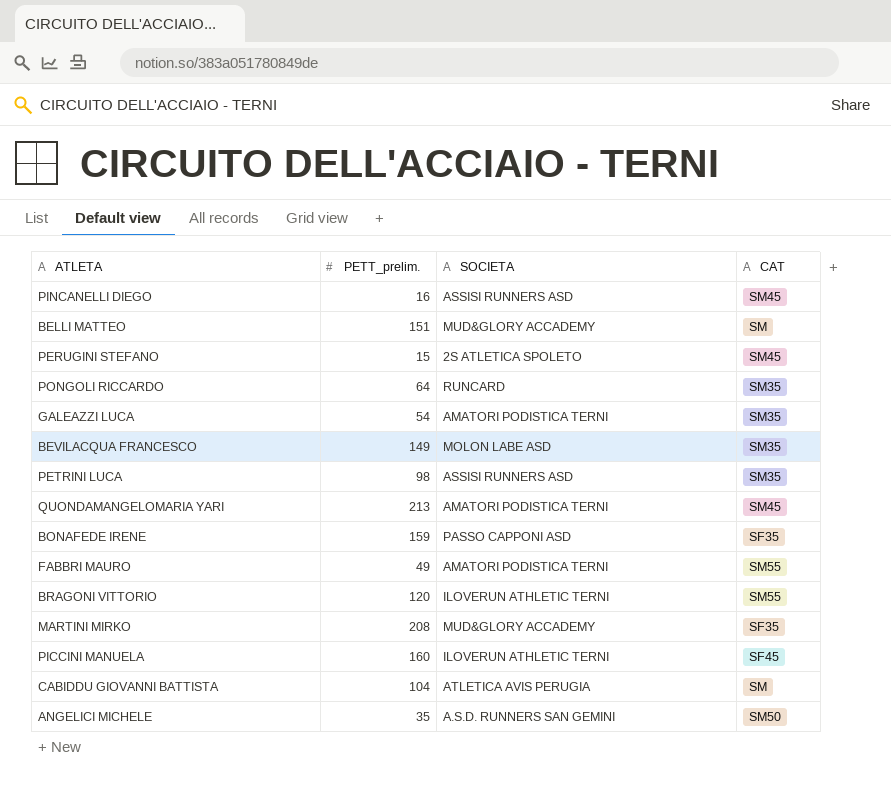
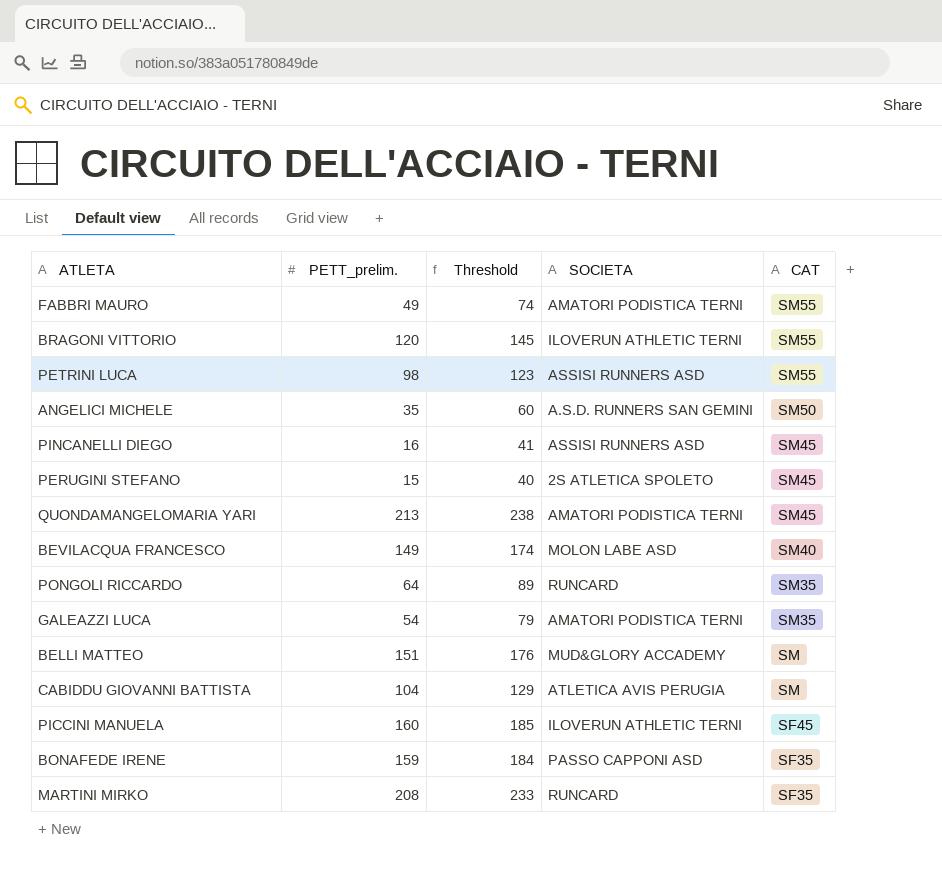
row order: none -> CAT descending
column Threshold | formula: none -> [PETT_prelim.] + 25
PETRINI LUCA | CAT: SM35 -> SM55
BEVILACQUA FRANCESCO | CAT: SM35 -> SM40
MARTINI MIRKO | SOCIETA: MUD&GLORY ACCADEMY -> RUNCARD

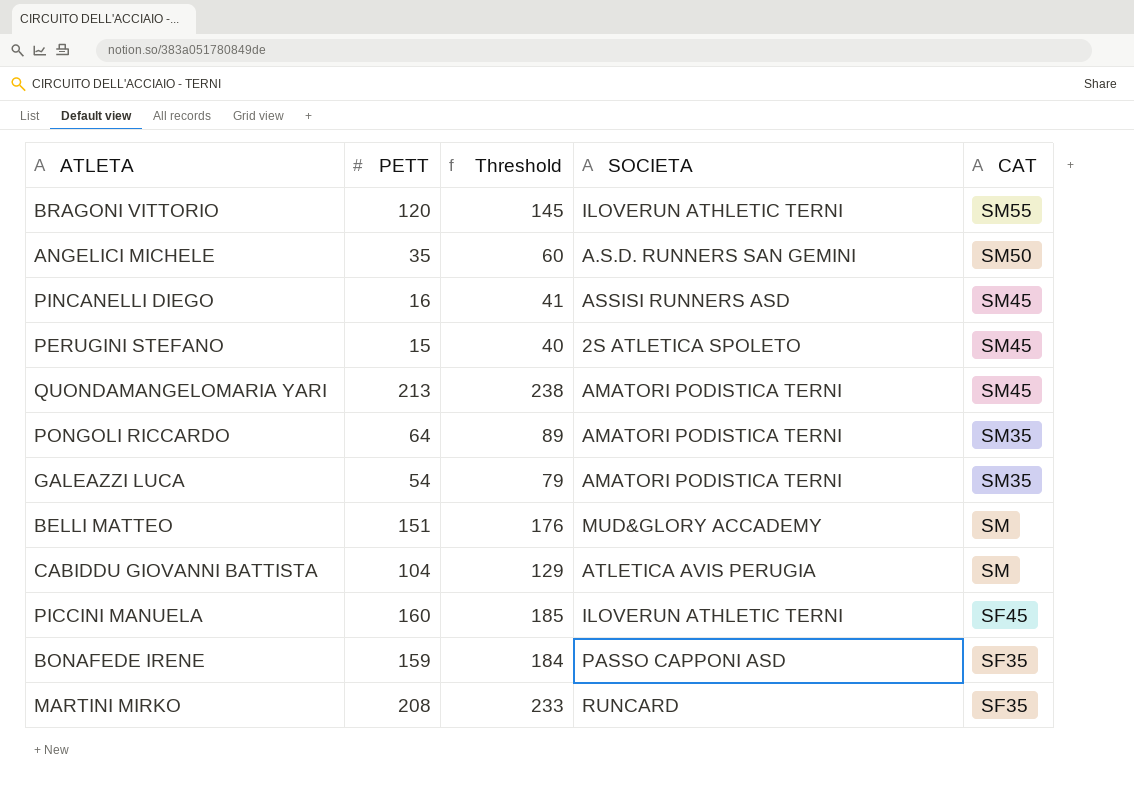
column name: PETT_prelim. -> PETT
row FABBRI MAURO: 49 | 74 | AMATORI PODISTICA TERNI | SM55 -> none
row PETRINI LUCA: 98 | 123 | ASSISI RUNNERS ASD | SM55 -> none
row BEVILACQUA FRANCESCO: 149 | 174 | MOLON LABE ASD | SM40 -> none
PONGOLI RICCARDO | SOCIETA: RUNCARD -> AMATORI PODISTICA TERNI

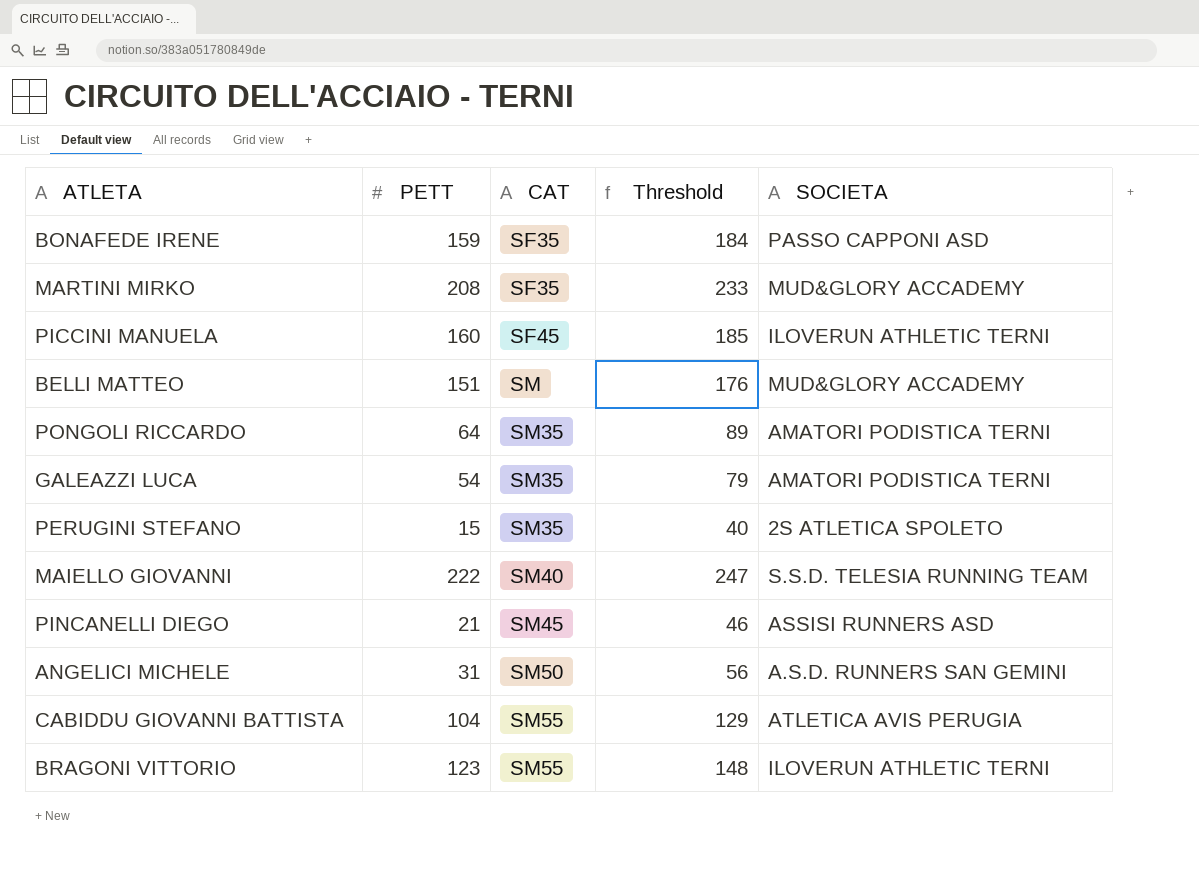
row order: CAT descending -> CAT ascending
column CAT | position: 5 -> 3
row QUONDAMANGELOMARIA YARI: 213 | 238 | AMATORI PODISTICA TERNI | SM45 -> none
MARTINI MIRKO | SOCIETA: RUNCARD -> MUD&GLORY ACCADEMY
PERUGINI STEFANO | CAT: SM45 -> SM35
row MAIELLO GIOVANNI: none -> 222 | SM40 | 247 | S.S.D. TELESIA RUNNING TEAM
PINCANELLI DIEGO | PETT: 16 -> 21
PINCANELLI DIEGO | Threshold: 41 -> 46
ANGELICI MICHELE | PETT: 35 -> 31
ANGELICI MICHELE | Threshold: 60 -> 56
CABIDDU GIOVANNI BATTISTA | CAT: SM -> SM55
BRAGONI VITTORIO | PETT: 120 -> 123
BRAGONI VITTORIO | Threshold: 145 -> 148

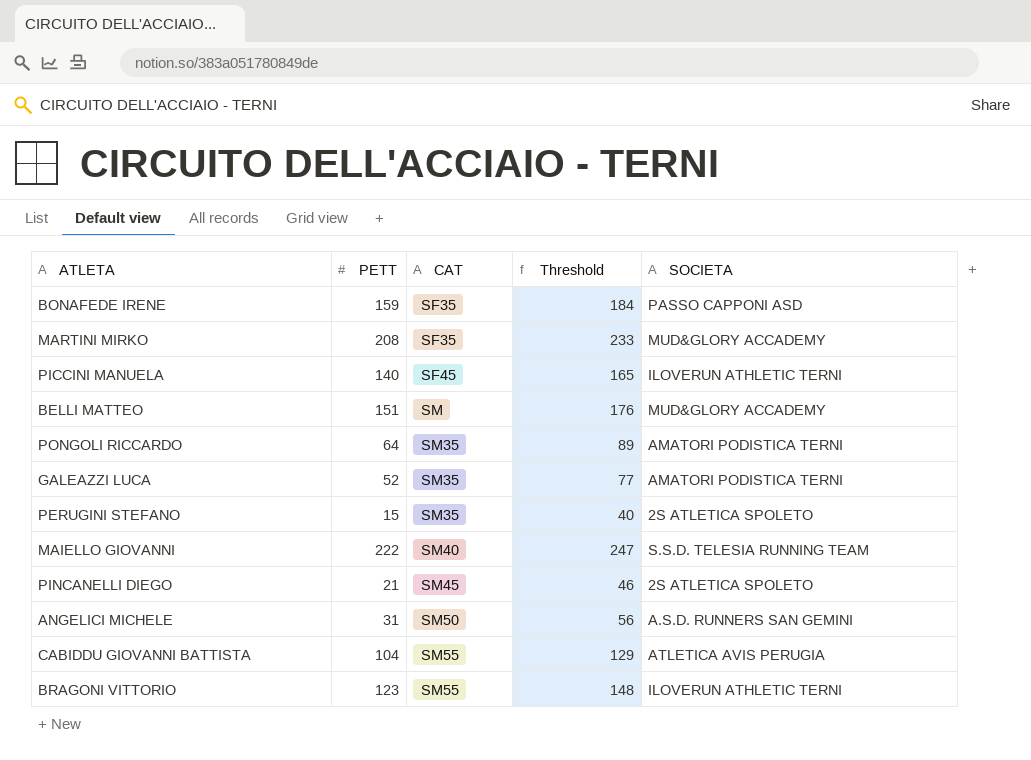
PICCINI MANUELA | PETT: 160 -> 140
PICCINI MANUELA | Threshold: 185 -> 165
GALEAZZI LUCA | PETT: 54 -> 52
GALEAZZI LUCA | Threshold: 79 -> 77
PINCANELLI DIEGO | SOCIETA: ASSISI RUNNERS ASD -> 2S ATLETICA SPOLETO

